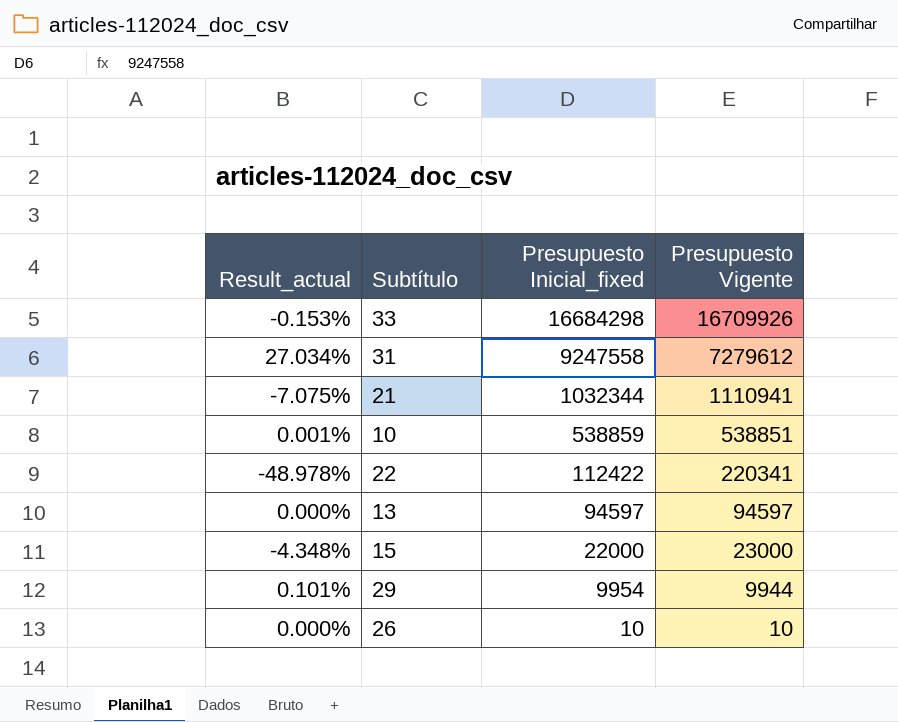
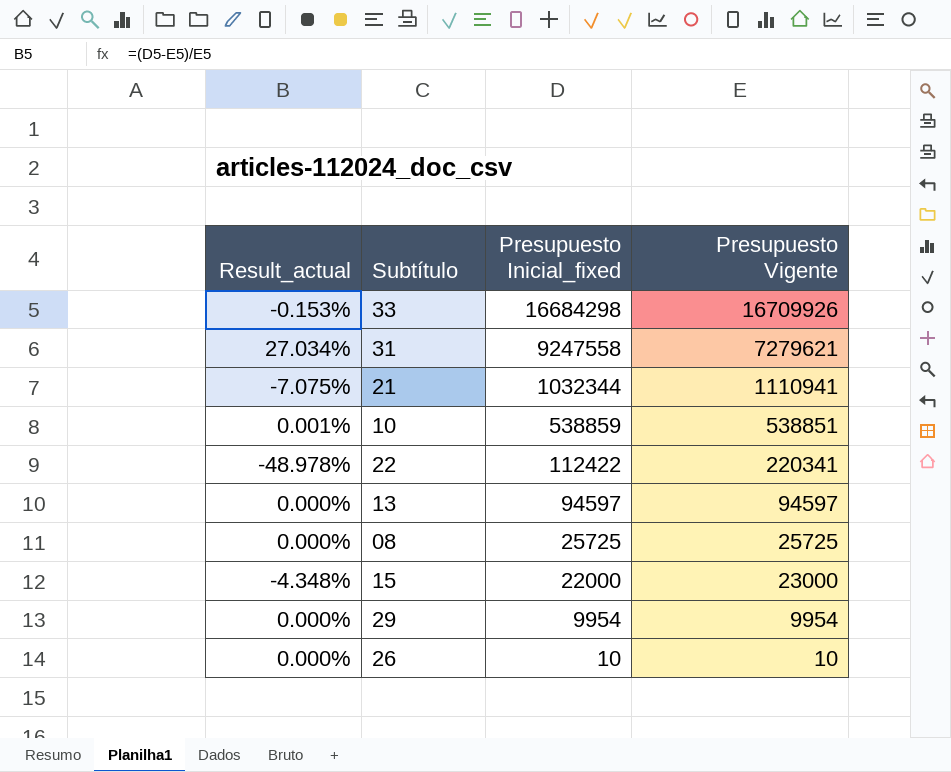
31 | Presupuesto Vigente: 7279612 -> 7279621
row 08: none -> 0.000% | 25725 | 25725
29 | Result_actual: 0.101% -> 0.000%
29 | Presupuesto Vigente: 9944 -> 9954

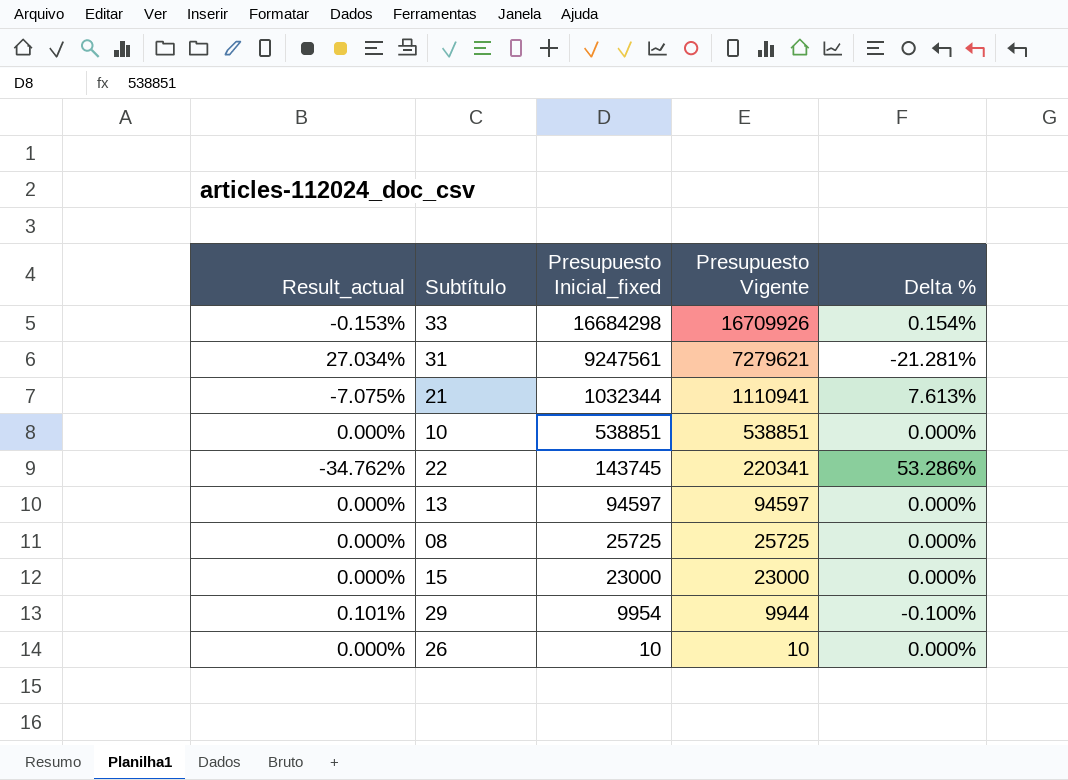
column Delta % | formula: none -> ([Presupuesto Vigente] - [Presupuesto Inicial_fixed]) / [Presupuesto Inicial_fixed]
31 | Presupuesto Inicial_fixed: 9247558 -> 9247561
10 | Result_actual: 0.001% -> 0.000%
10 | Presupuesto Inicial_fixed: 538859 -> 538851
22 | Result_actual: -48.978% -> -34.762%
22 | Presupuesto Inicial_fixed: 112422 -> 143745
15 | Result_actual: -4.348% -> 0.000%
15 | Presupuesto Inicial_fixed: 22000 -> 23000
29 | Result_actual: 0.000% -> 0.101%
29 | Presupuesto Vigente: 9954 -> 9944

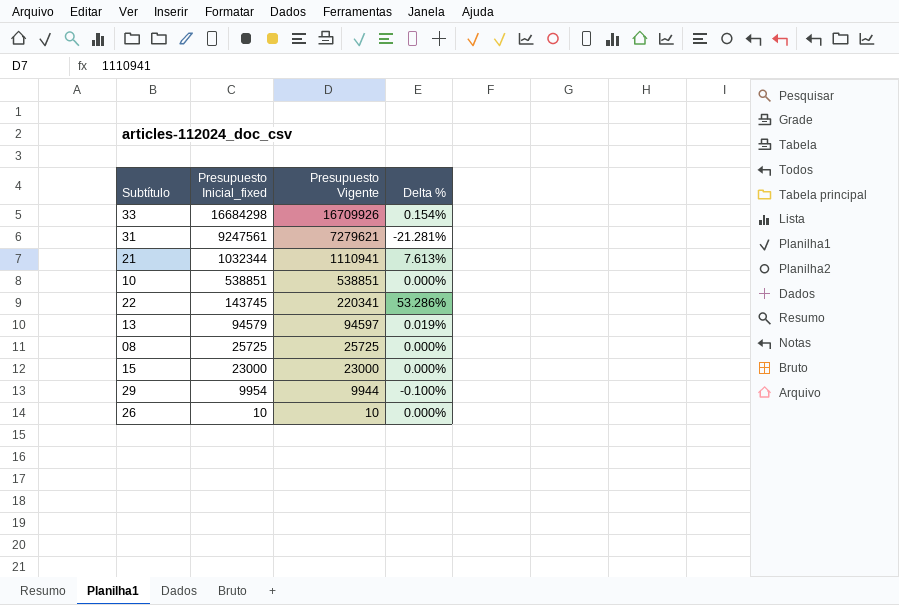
column Result_actual | formula: ([Presupuesto Inicial_fixed] - [Presupuesto Vigente]) / [Presupuesto Vigente] -> none
13 | Presupuesto Inicial_fixed: 94597 -> 94579
13 | Delta %: 0.000% -> 0.019%

